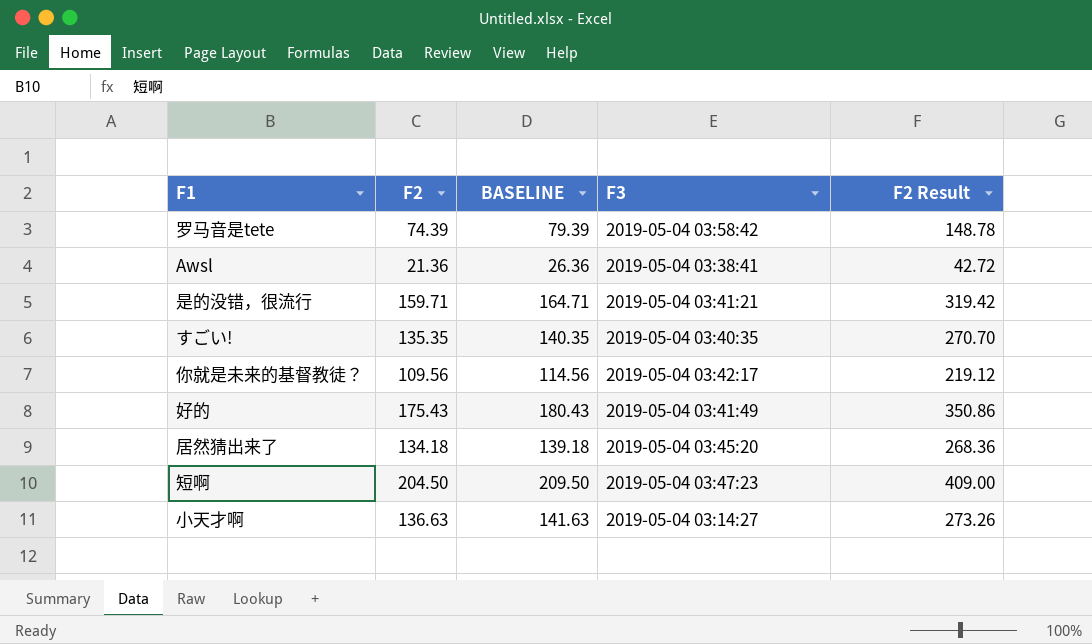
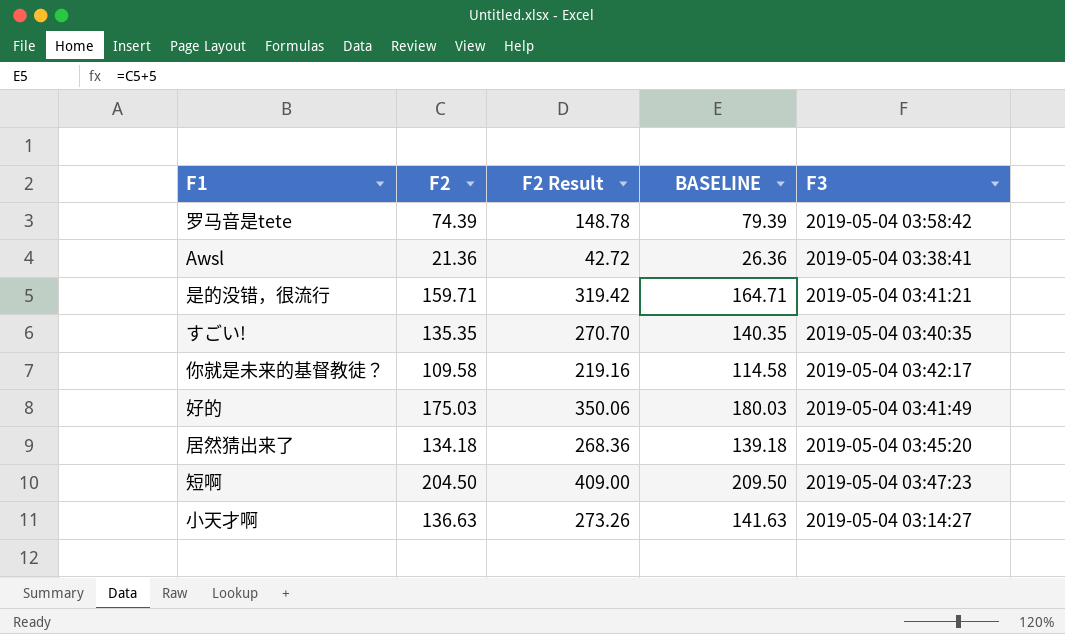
column F2 Result | position: 5 -> 3
你就是未来的基督教徒？ | F2: 109.56 -> 109.58
你就是未来的基督教徒？ | F2 Result: 219.12 -> 219.16
你就是未来的基督教徒？ | BASELINE: 114.56 -> 114.58
好的 | F2: 175.43 -> 175.03
好的 | F2 Result: 350.86 -> 350.06
好的 | BASELINE: 180.43 -> 180.03

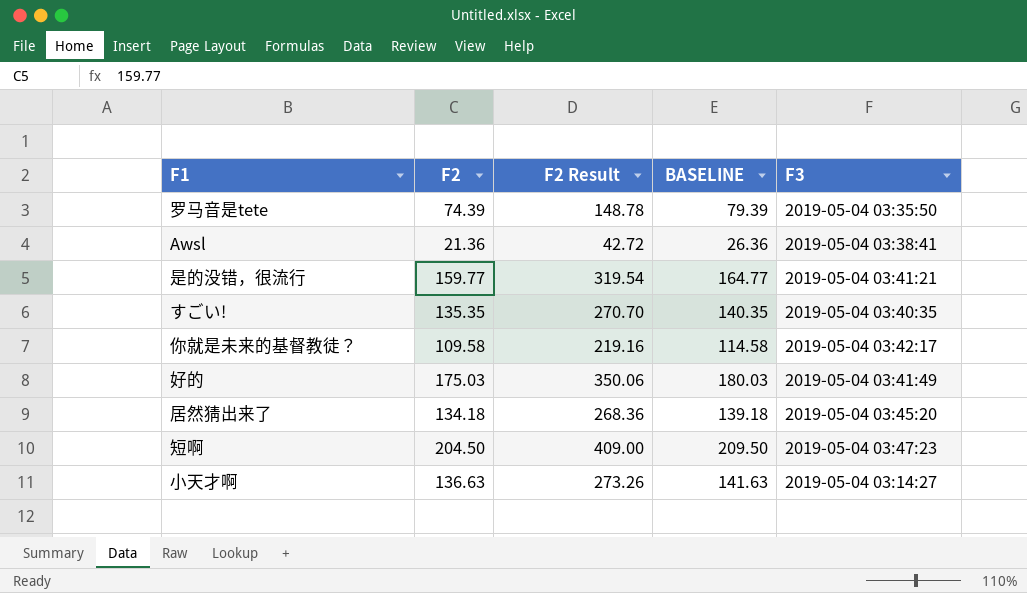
罗马音是tete | F3: 2019-05-04 03:58:42 -> 2019-05-04 03:35:50
是的没错，很流行 | F2: 159.71 -> 159.77
是的没错，很流行 | F2 Result: 319.42 -> 319.54
是的没错，很流行 | BASELINE: 164.71 -> 164.77

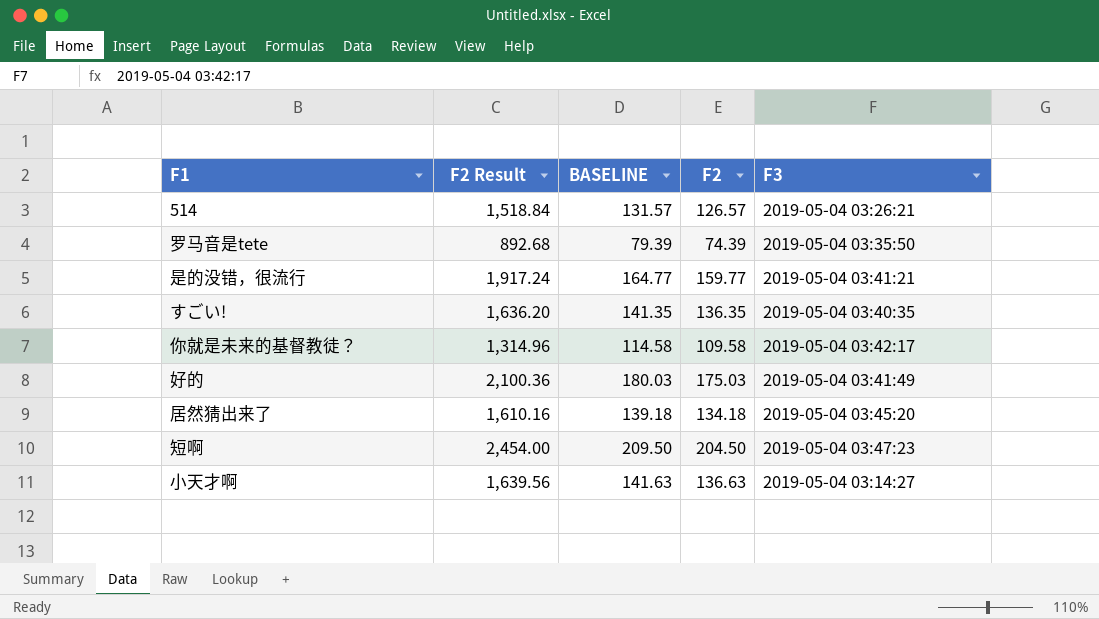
column F2 Result | formula: [F2] * 2 -> [F2] * 12
column F2 | position: 2 -> 4
row Awsl: 21.36 | 42.72 | 26.36 | 2019-05-04 03:38:41 -> none
row 514: none -> 1,518.84 | 131.57 | 126.57 | 2019-05-04 03:26:21
すごい! | BASELINE: 140.35 -> 141.35
すごい! | F2: 135.35 -> 136.35

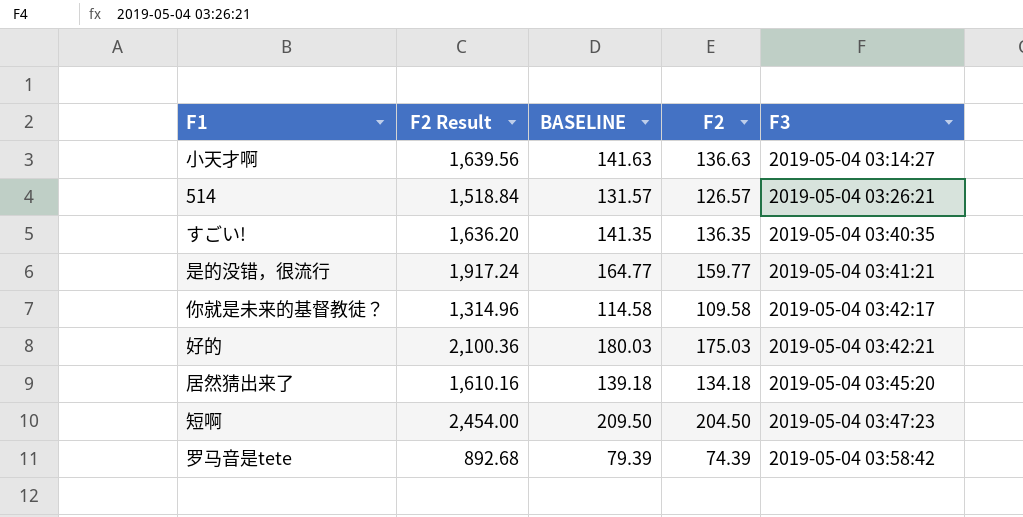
row order: none -> F3 ascending
好的 | F3: 2019-05-04 03:41:49 -> 2019-05-04 03:42:21
罗马音是tete | F3: 2019-05-04 03:35:50 -> 2019-05-04 03:58:42

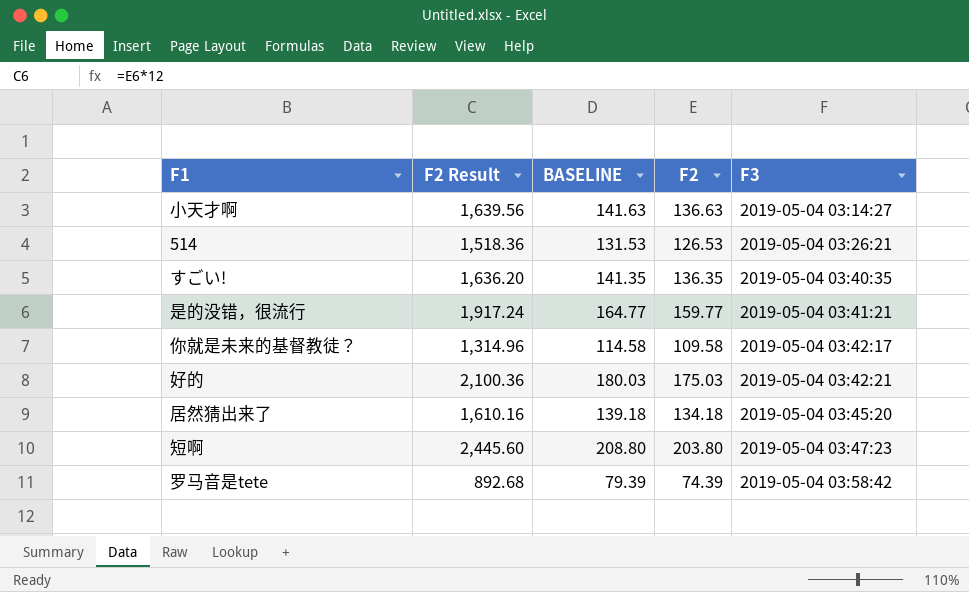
514 | F2 Result: 1,518.84 -> 1,518.36
514 | BASELINE: 131.57 -> 131.53
514 | F2: 126.57 -> 126.53
短啊 | F2 Result: 2,454.00 -> 2,445.60
短啊 | BASELINE: 209.50 -> 208.80
短啊 | F2: 204.50 -> 203.80

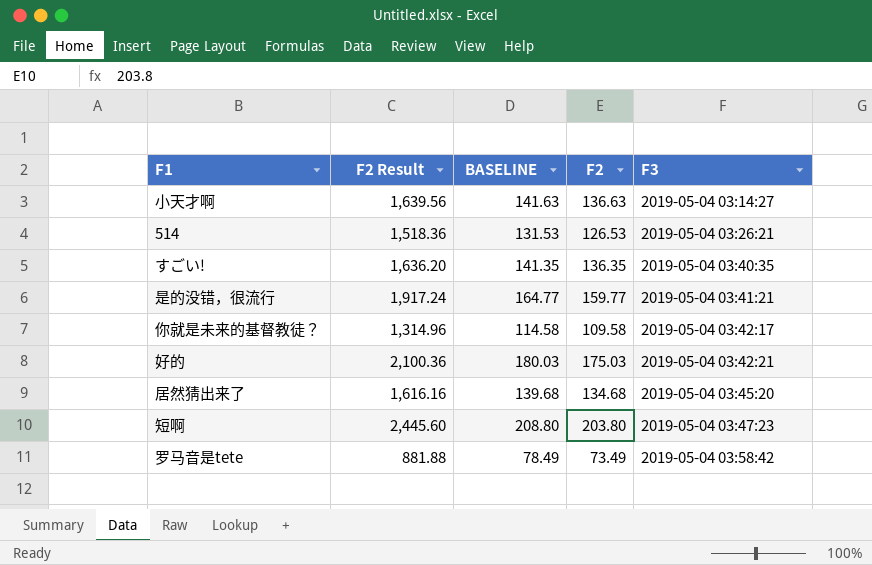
居然猜出来了 | F2 Result: 1,610.16 -> 1,616.16
居然猜出来了 | BASELINE: 139.18 -> 139.68
居然猜出来了 | F2: 134.18 -> 134.68
罗马音是tete | F2 Result: 892.68 -> 881.88
罗马音是tete | BASELINE: 79.39 -> 78.49
罗马音是tete | F2: 74.39 -> 73.49

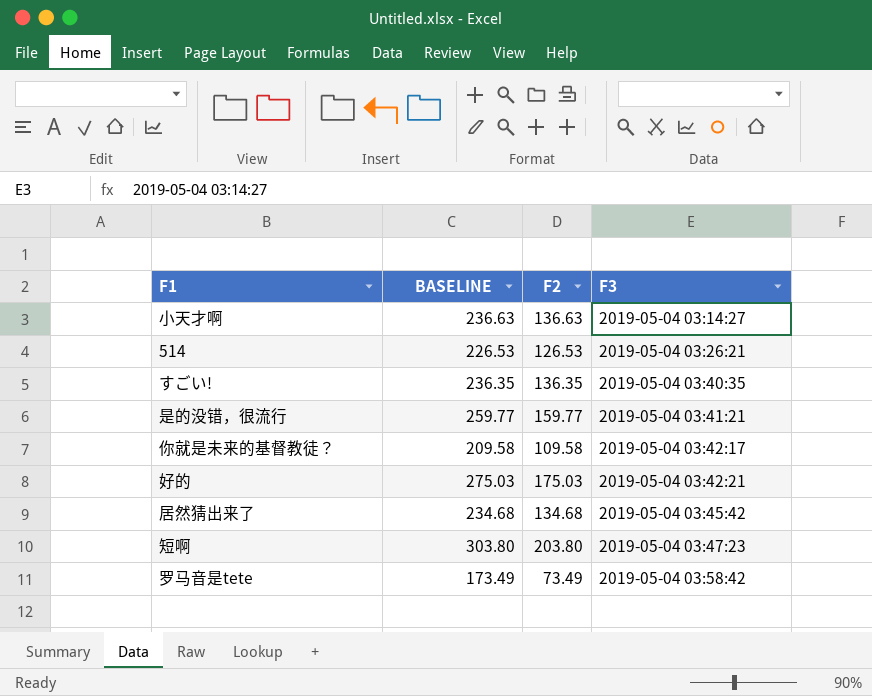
column F2 Result | formula: [F2] * 12 -> none
column BASELINE | formula: [F2] + 5 -> [F2] + 100
居然猜出来了 | F3: 2019-05-04 03:45:20 -> 2019-05-04 03:45:42

